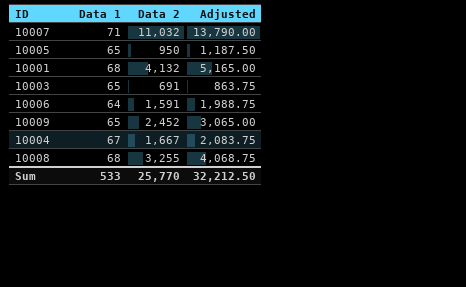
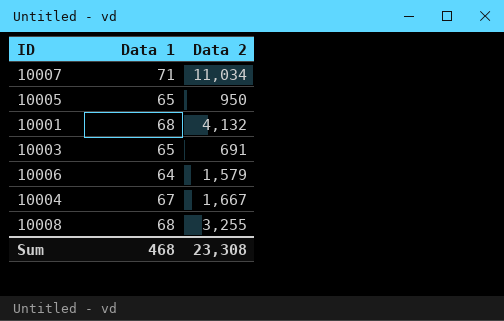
column Adjusted | formula: [Data 2] * 1.25 -> none
row 10009: 65 | 2,452 | 3,065.00 -> none
10007 | Data 2: 11,032 -> 11,034
10006 | Data 2: 1,591 -> 1,579
Sum | Data 1: 533 -> 468
Sum | Data 2: 25,770 -> 23,308

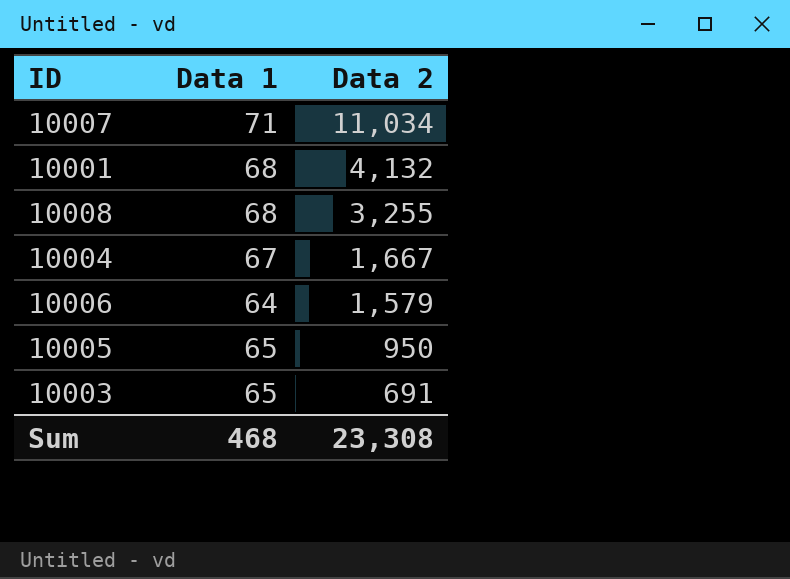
row order: none -> Data 2 descending

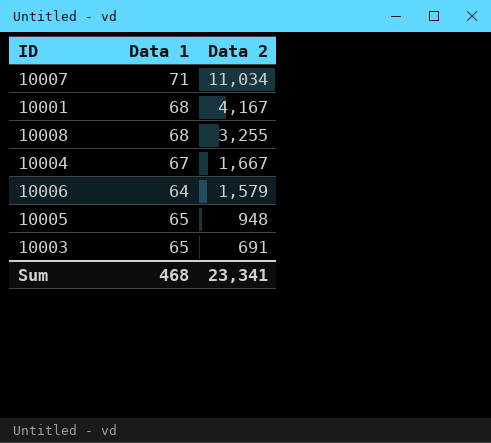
10001 | Data 2: 4,132 -> 4,167
10005 | Data 2: 950 -> 948
Sum | Data 2: 23,308 -> 23,341

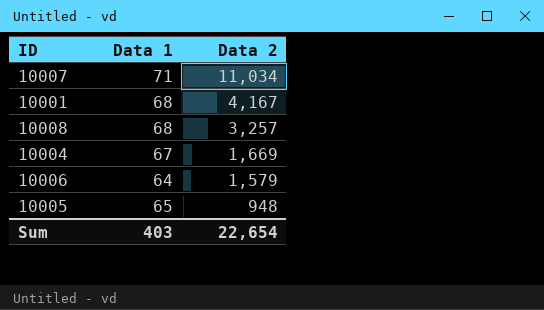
row 10003: 65 | 691 -> none
10008 | Data 2: 3,255 -> 3,257
10004 | Data 2: 1,667 -> 1,669
Sum | Data 1: 468 -> 403
Sum | Data 2: 23,341 -> 22,654

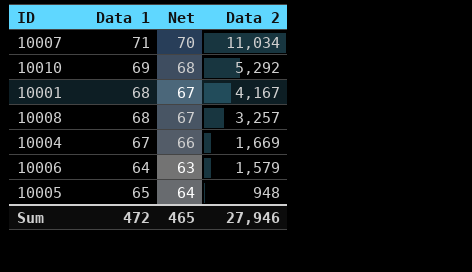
column Net | formula: none -> [Data 1] - 1
row 10010: none -> 69 | 68 | 5,292
Sum | Data 1: 403 -> 472
Sum | Data 2: 22,654 -> 27,946

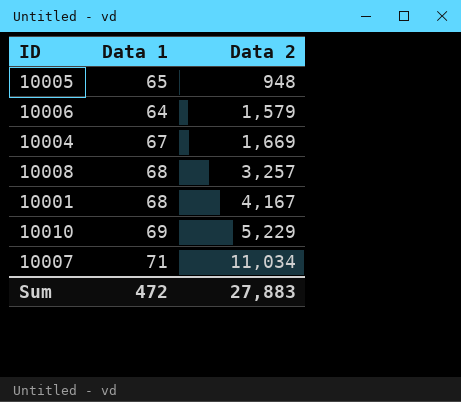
row order: Data 2 descending -> Data 2 ascending
column Net | formula: [Data 1] - 1 -> none
10010 | Data 2: 5,292 -> 5,229
Sum | Data 2: 27,946 -> 27,883

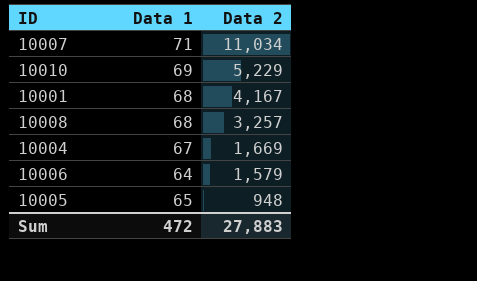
row order: Data 2 ascending -> Data 2 descending

